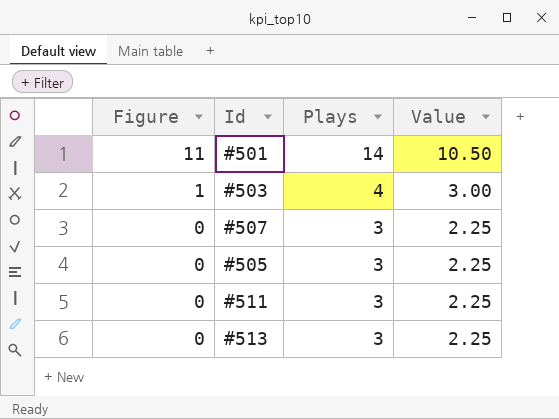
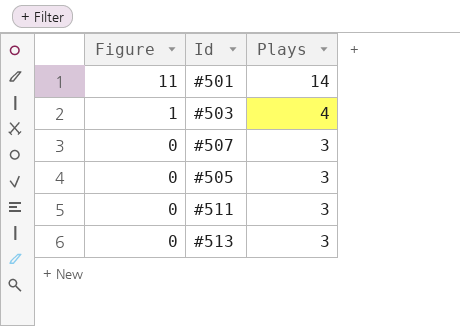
column Value | formula: [Plays] * 0.75 -> none

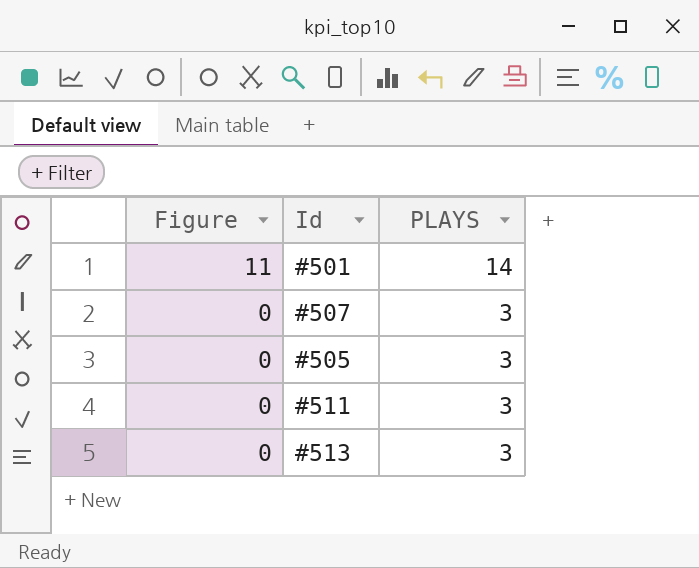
column name: Plays -> PLAYS
row #503: 1 | 4 -> none

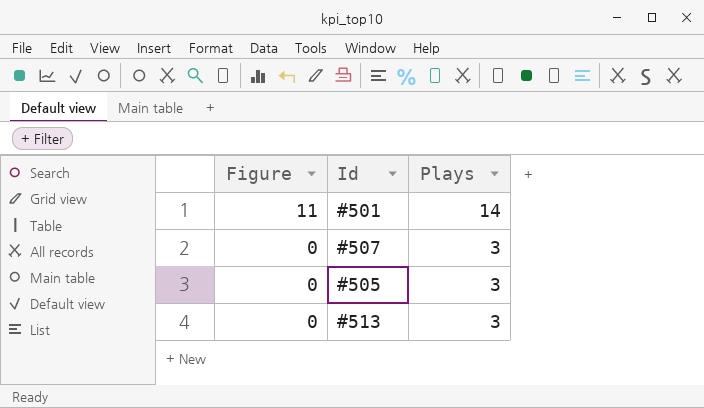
column name: PLAYS -> Plays
row #511: 0 | 3 -> none

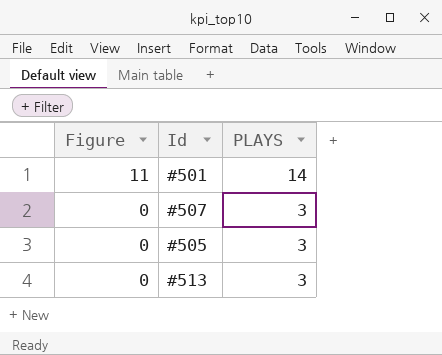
column name: Plays -> PLAYS

